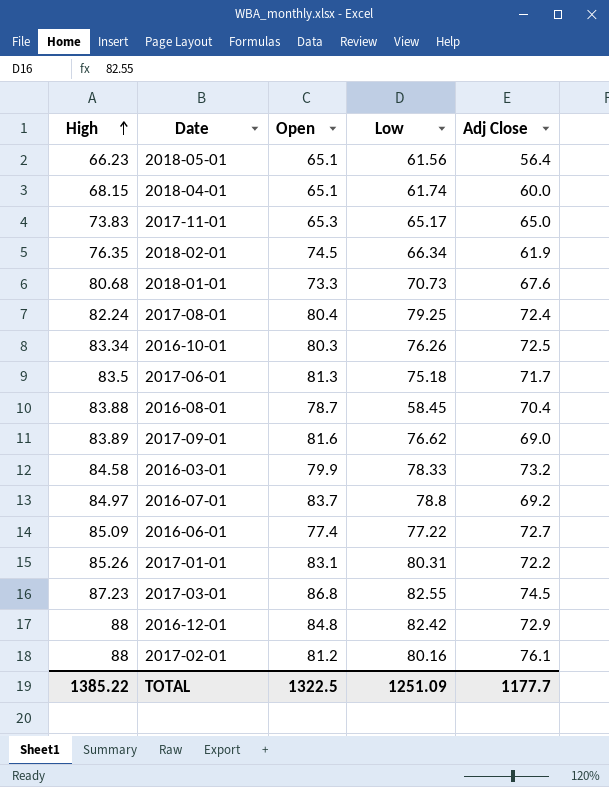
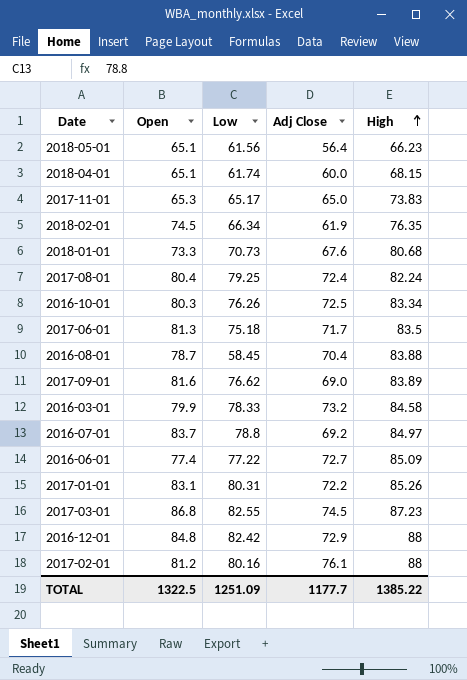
column High | position: 1 -> 5

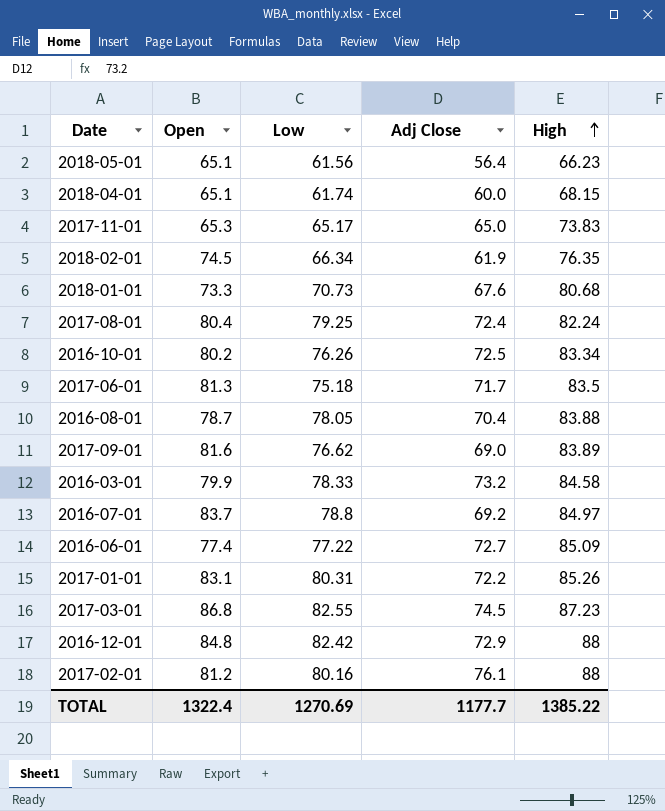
2016-10-01 | Open: 80.3 -> 80.2
2016-08-01 | Low: 58.45 -> 78.05
TOTAL | Open: 1322.5 -> 1322.4
TOTAL | Low: 1251.09 -> 1270.69

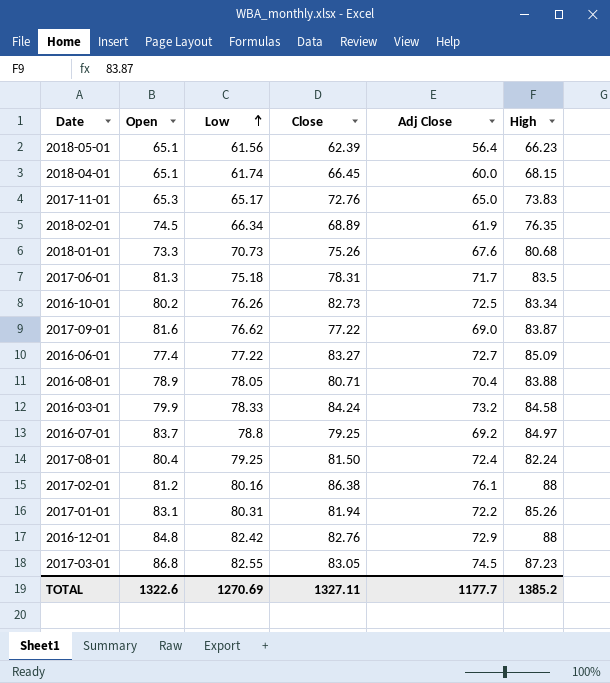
row order: High ascending -> Low ascending
column Close | position: none -> 4
2017-09-01 | High: 83.89 -> 83.87
2016-08-01 | Open: 78.7 -> 78.9
TOTAL | Open: 1322.4 -> 1322.6
TOTAL | High: 1385.22 -> 1385.2

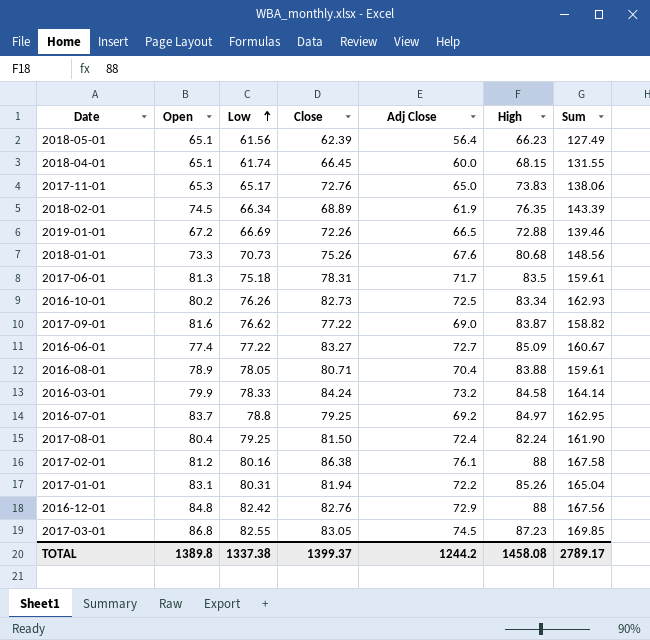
column Sum | formula: none -> [Open] + [Close]
row 2019-01-01: none -> 67.2 | 66.69 | 72.26 | 66.5 | 72.88 | 139.46
TOTAL | Open: 1322.6 -> 1389.8
TOTAL | Low: 1270.69 -> 1337.38
TOTAL | Close: 1327.11 -> 1399.37
TOTAL | Adj Close: 1177.7 -> 1244.2
TOTAL | High: 1385.2 -> 1458.08

